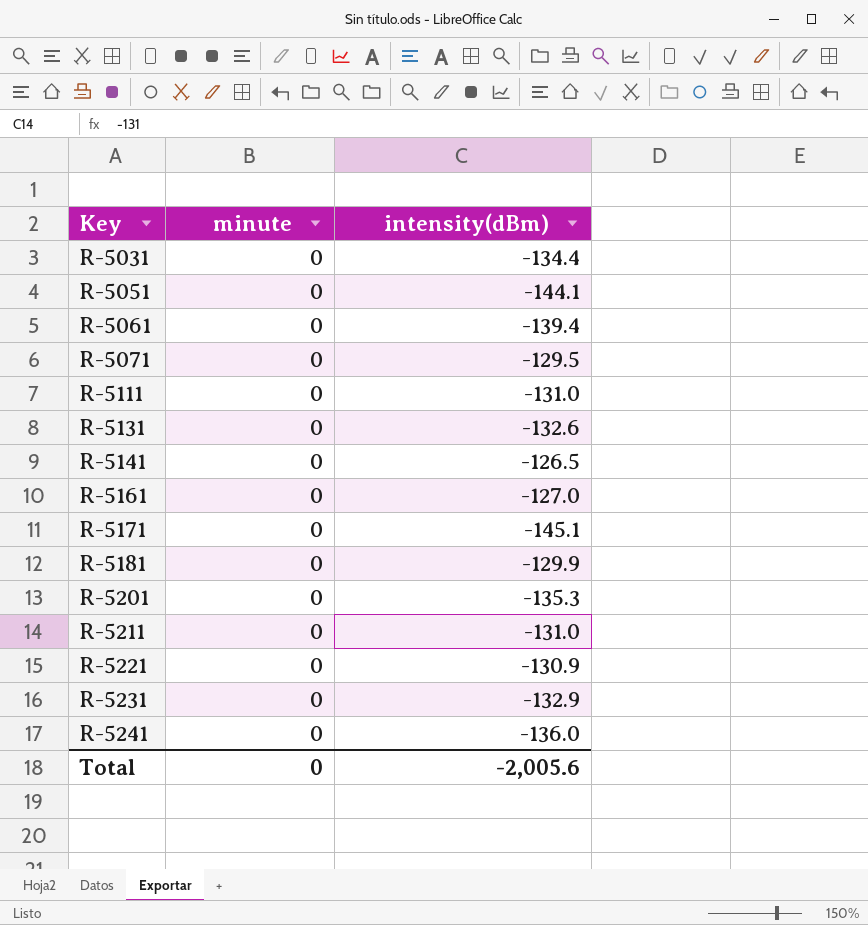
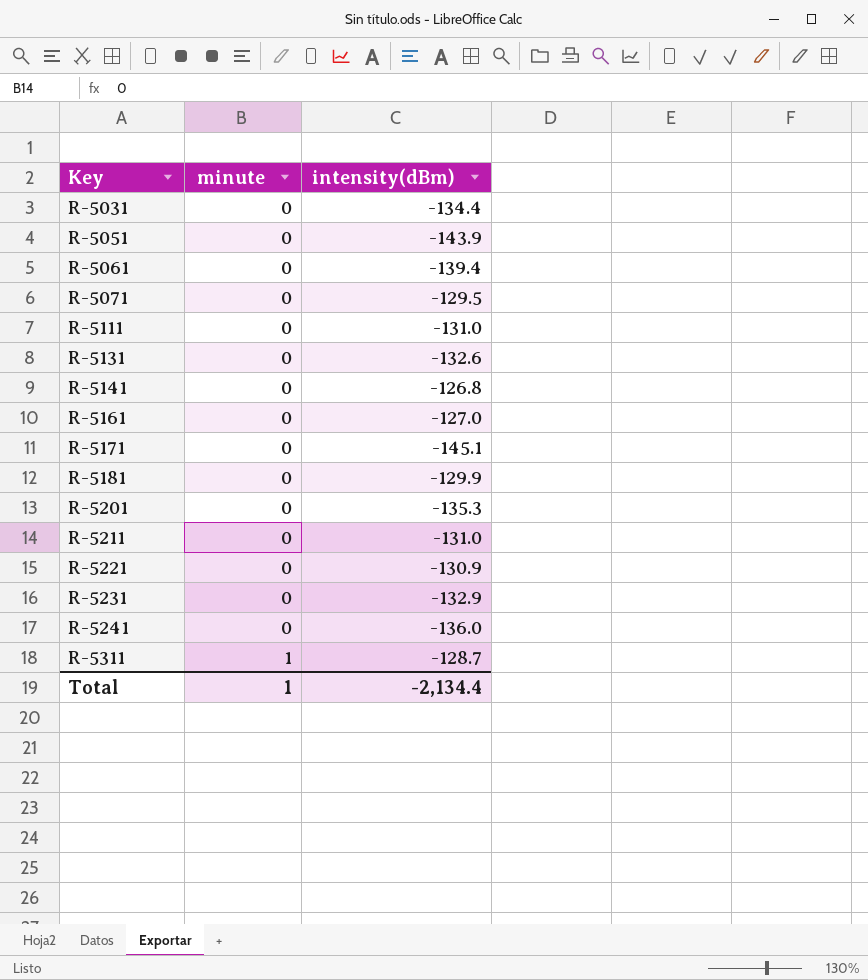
R-5051 | intensity(dBm): -144.1 -> -143.9
R-5141 | intensity(dBm): -126.5 -> -126.8
row R-5311: none -> 1 | -128.7
Total | minute: 0 -> 1
Total | intensity(dBm): -2,005.6 -> -2,134.4

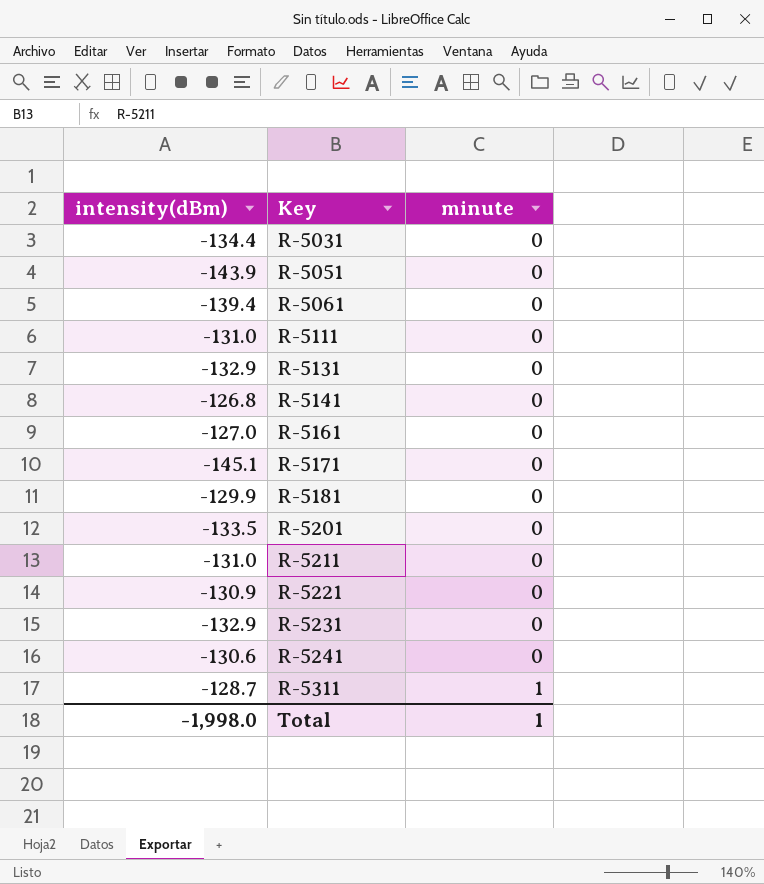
column intensity(dBm) | position: 3 -> 1
row R-5071: 0 | -129.5 -> none
R-5131 | intensity(dBm): -132.6 -> -132.9
R-5201 | intensity(dBm): -135.3 -> -133.5
R-5241 | intensity(dBm): -136.0 -> -130.6
Total | intensity(dBm): -2,134.4 -> -1,998.0

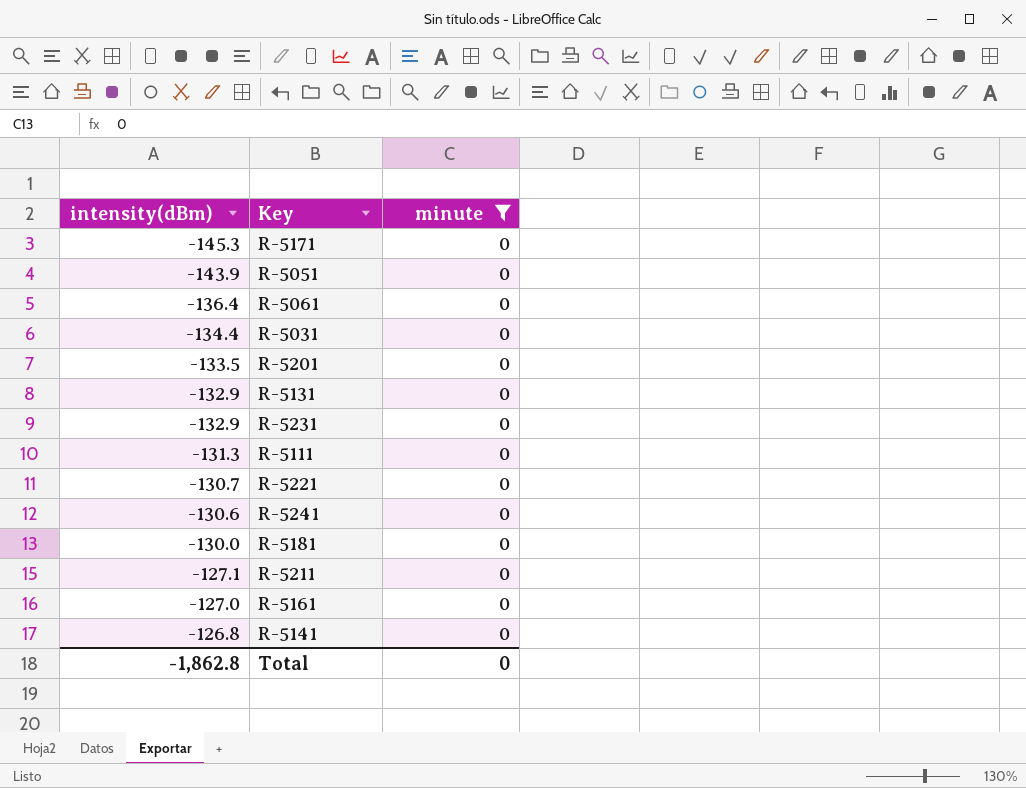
filter: none -> minute = 0
row order: Key ascending -> intensity(dBm) ascending
R-5171 | intensity(dBm): -145.1 -> -145.3
R-5061 | intensity(dBm): -139.4 -> -136.4
R-5111 | intensity(dBm): -131.0 -> -131.3
R-5221 | intensity(dBm): -130.9 -> -130.7
R-5181 | intensity(dBm): -129.9 -> -130.0
R-5211 | intensity(dBm): -131.0 -> -127.1
Total | intensity(dBm): -1,998.0 -> -1,862.8
Total | minute: 1 -> 0

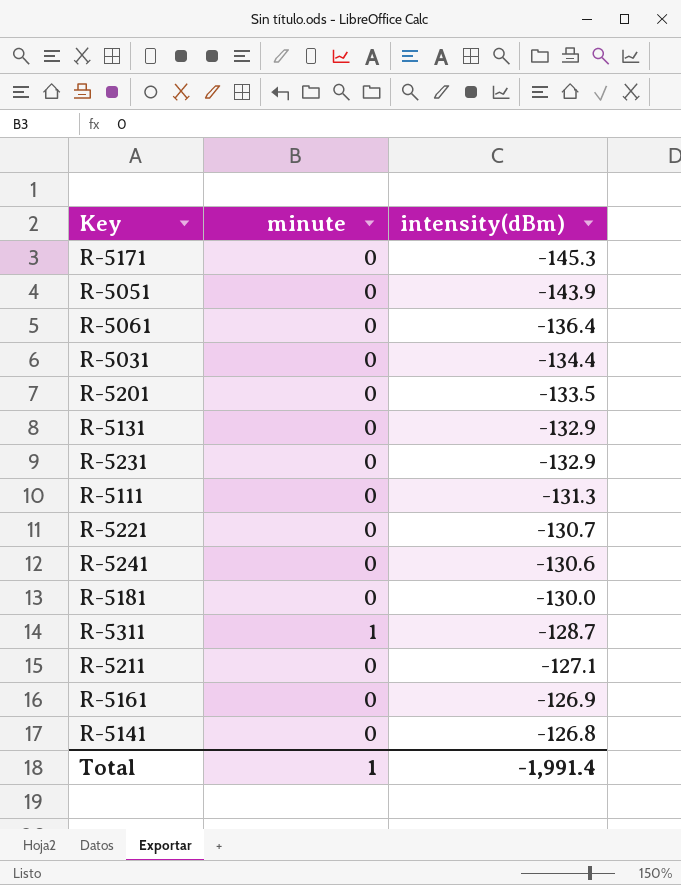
filter: minute = 0 -> none
column intensity(dBm) | position: 1 -> 3
R-5161 | intensity(dBm): -127.0 -> -126.9
Total | minute: 0 -> 1
Total | intensity(dBm): -1,862.8 -> -1,991.4

